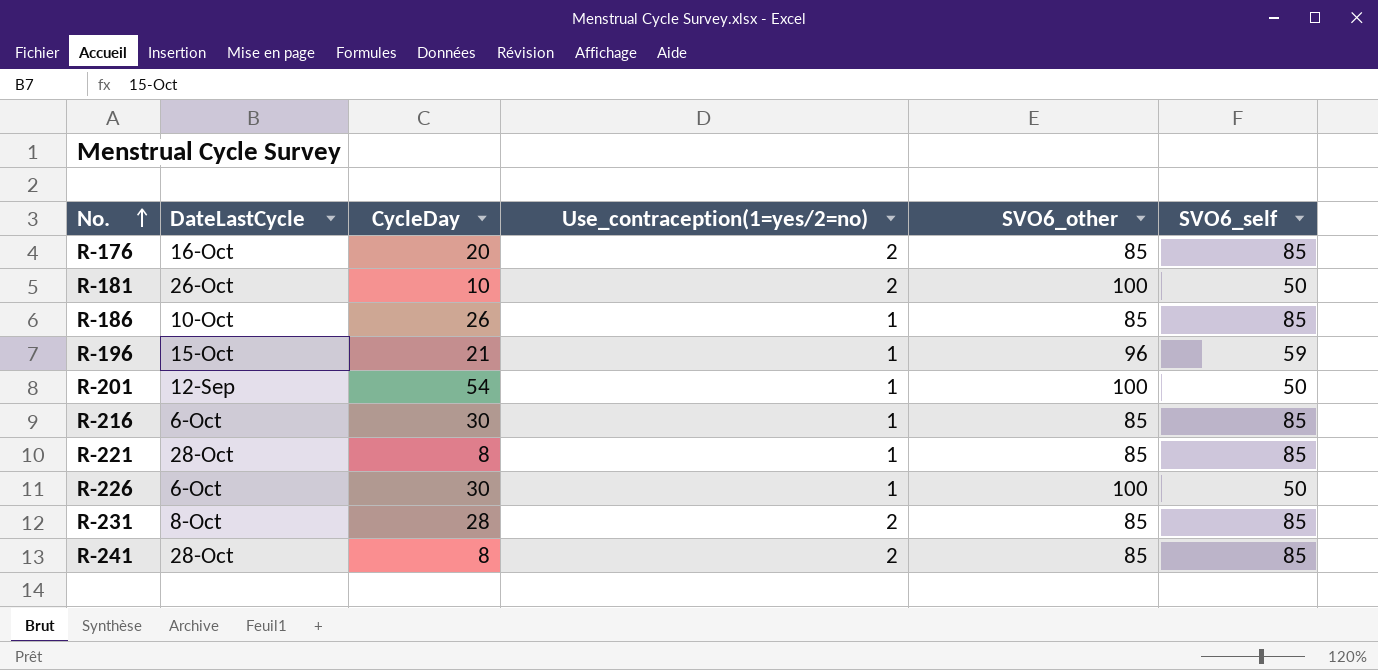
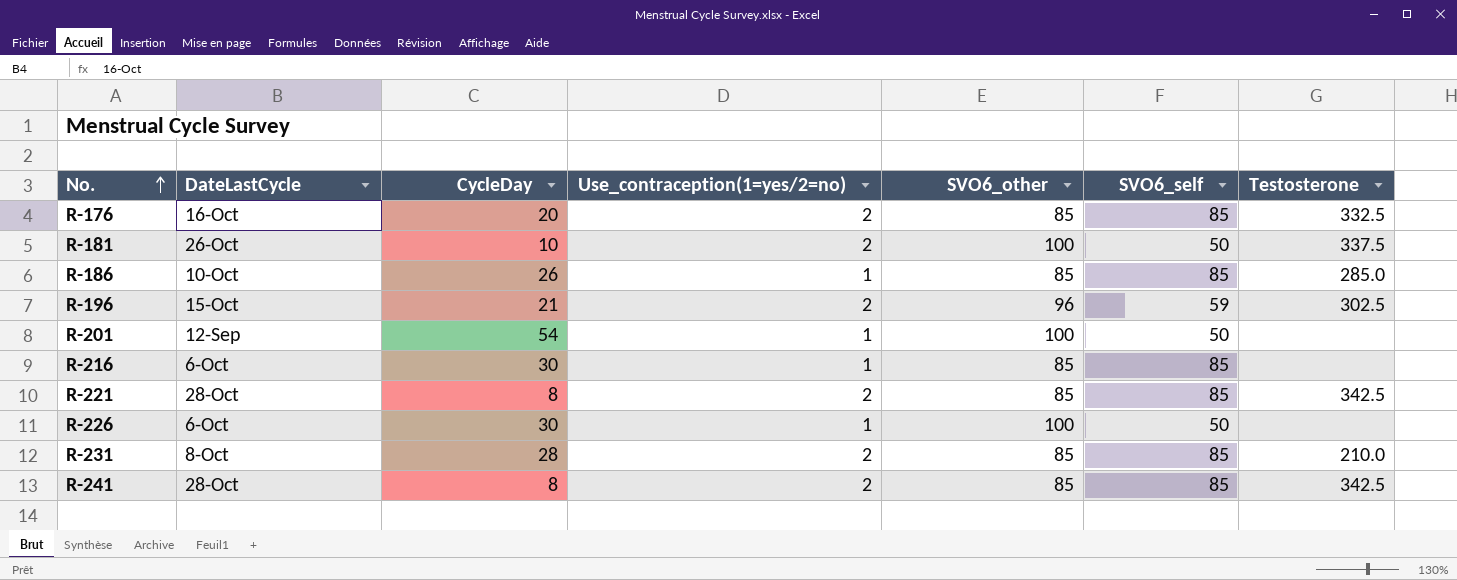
column Testosterone | position: none -> 7
R-196 | Use_contraception(1=yes/2=no): 1 -> 2
R-221 | Use_contraception(1=yes/2=no): 1 -> 2

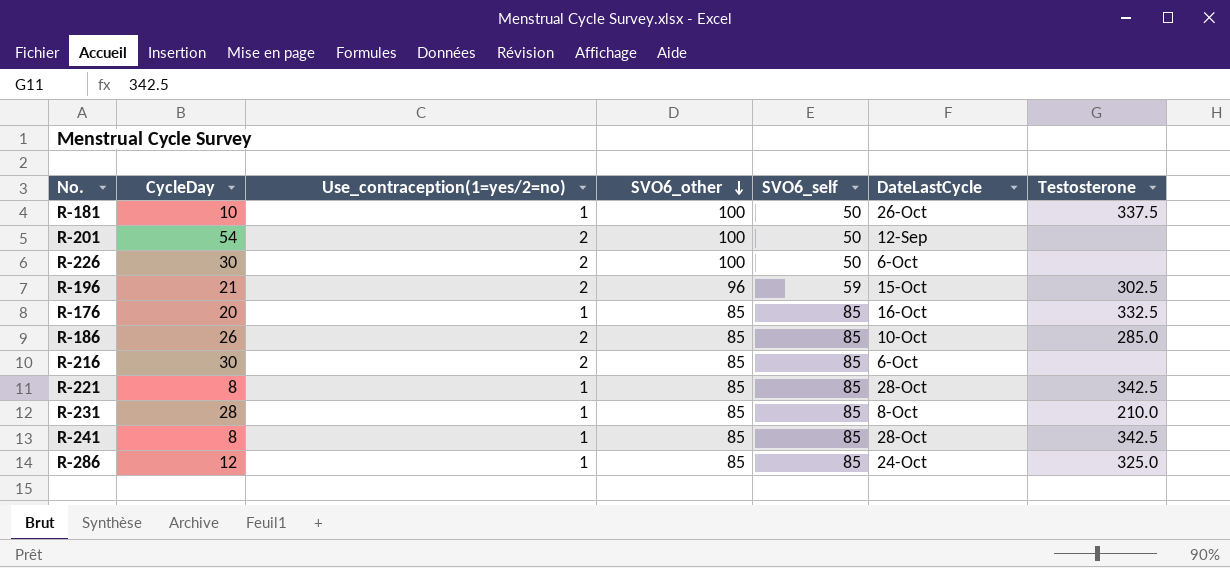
row order: No. ascending -> SVO6_other descending
column DateLastCycle | position: 2 -> 6
R-181 | Use_contraception(1=yes/2=no): 2 -> 1
R-201 | Use_contraception(1=yes/2=no): 1 -> 2
R-226 | Use_contraception(1=yes/2=no): 1 -> 2
R-176 | Use_contraception(1=yes/2=no): 2 -> 1
R-186 | Use_contraception(1=yes/2=no): 1 -> 2
R-216 | Use_contraception(1=yes/2=no): 1 -> 2
R-221 | Use_contraception(1=yes/2=no): 2 -> 1
R-231 | Use_contraception(1=yes/2=no): 2 -> 1
R-241 | Use_contraception(1=yes/2=no): 2 -> 1
row R-286: none -> 12 | 1 | 85 | 85 | 24-Oct | 325.0

